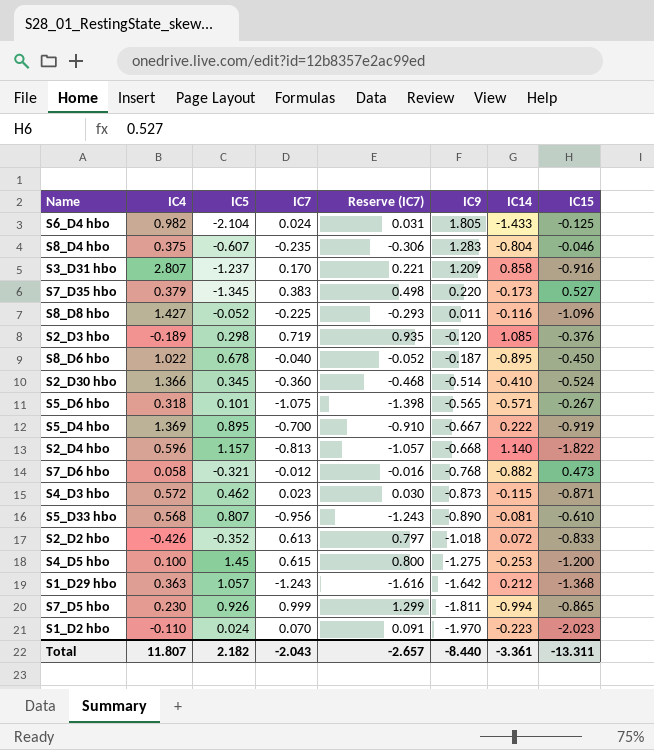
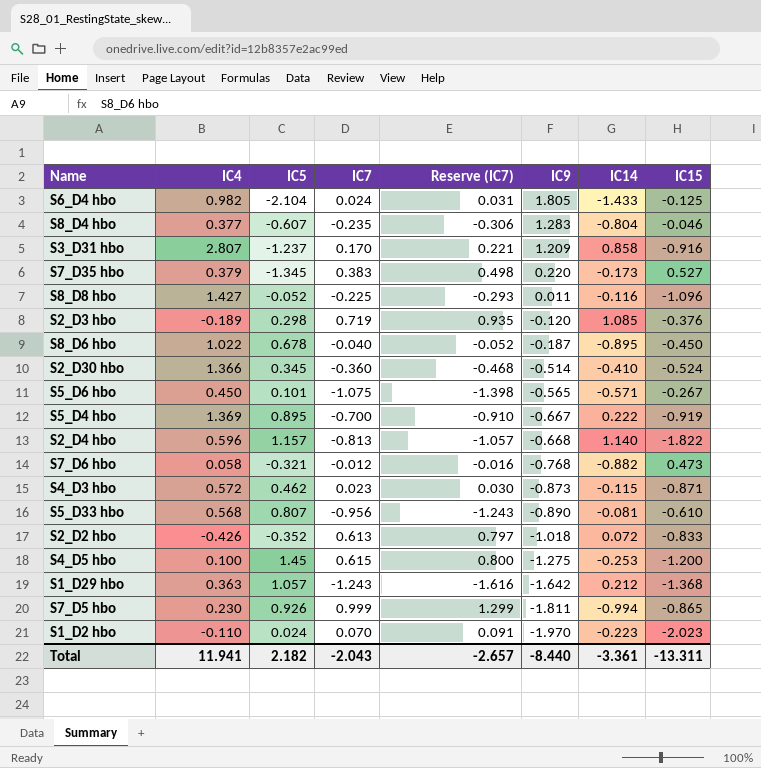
S8_D4 hbo | IC4: 0.375 -> 0.377
S5_D6 hbo | IC4: 0.318 -> 0.450
Total | IC4: 11.807 -> 11.941

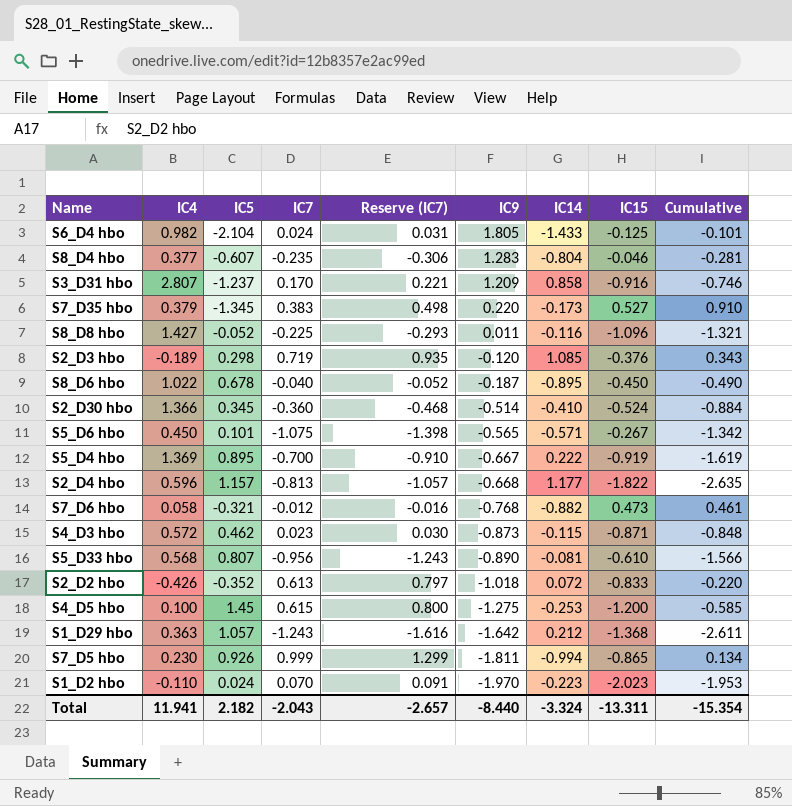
column Cumulative | formula: none -> [IC7] + [IC15]
S2_D4 hbo | IC14: 1.140 -> 1.177
Total | IC14: -3.361 -> -3.324

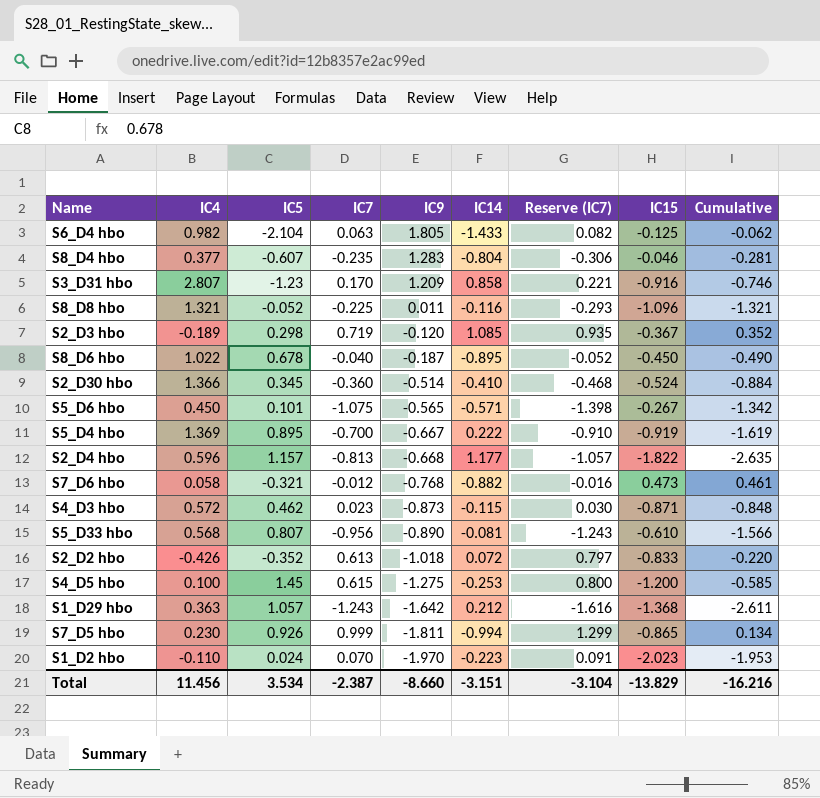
column Reserve (IC7) | position: 5 -> 7
row S7_D35 hbo: 0.379 | -1.345 | 0.383 | 0.498 | 0.220 | -0.173 | 0.527 | 0.910 -> none
S6_D4 hbo | IC7: 0.024 -> 0.063
S6_D4 hbo | Reserve (IC7): 0.031 -> 0.082
S6_D4 hbo | Cumulative: -0.101 -> -0.062
S3_D31 hbo | IC5: -1.237 -> -1.23
S8_D8 hbo | IC4: 1.427 -> 1.321
S2_D3 hbo | IC15: -0.376 -> -0.367
S2_D3 hbo | Cumulative: 0.343 -> 0.352
Total | IC4: 11.941 -> 11.456
Total | IC5: 2.182 -> 3.534
Total | IC7: -2.043 -> -2.387
Total | IC9: -8.440 -> -8.660
Total | IC14: -3.324 -> -3.151
Total | Reserve (IC7): -2.657 -> -3.104
Total | IC15: -13.311 -> -13.829
Total | Cumulative: -15.354 -> -16.216

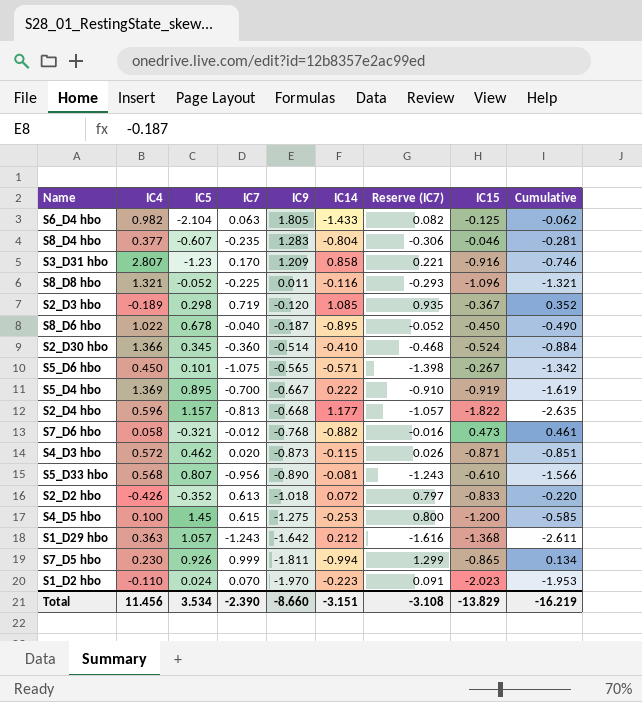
S4_D3 hbo | IC7: 0.023 -> 0.020
S4_D3 hbo | Reserve (IC7): 0.030 -> 0.026
S4_D3 hbo | Cumulative: -0.848 -> -0.851
Total | IC7: -2.387 -> -2.390
Total | Reserve (IC7): -3.104 -> -3.108
Total | Cumulative: -16.216 -> -16.219

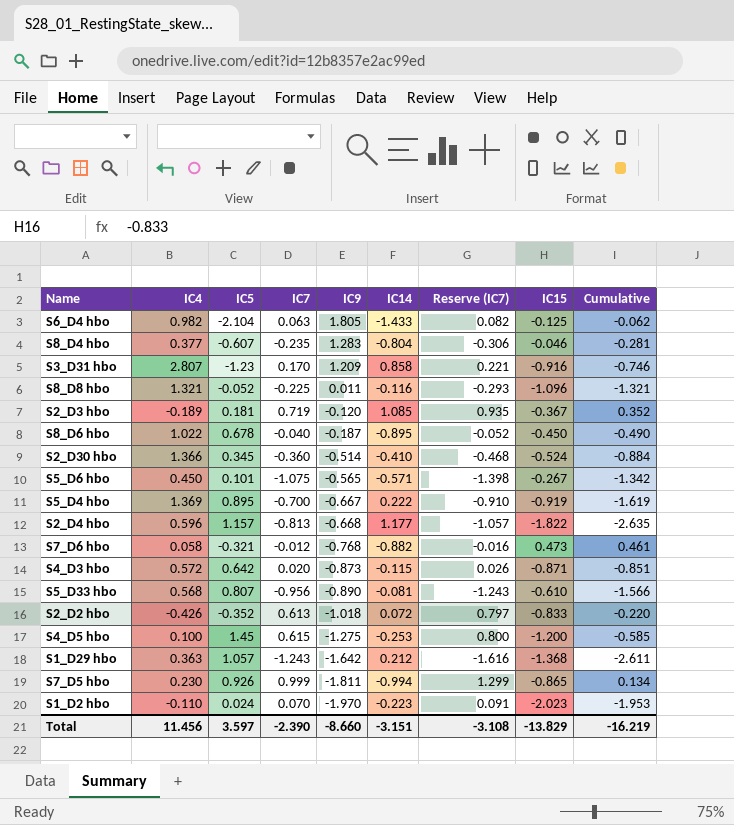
S2_D3 hbo | IC5: 0.298 -> 0.181
S4_D3 hbo | IC5: 0.462 -> 0.642
Total | IC5: 3.534 -> 3.597

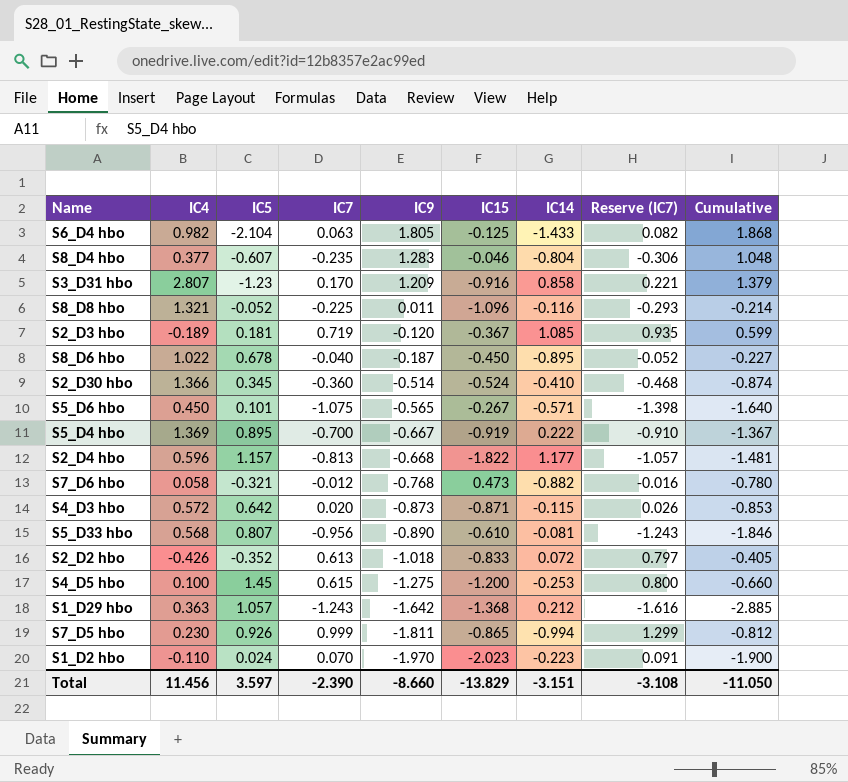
column IC15 | position: 8 -> 6
column Cumulative | formula: [IC7] + [IC15] -> [IC7] + [IC9]
Total | Cumulative: -16.219 -> -11.050

